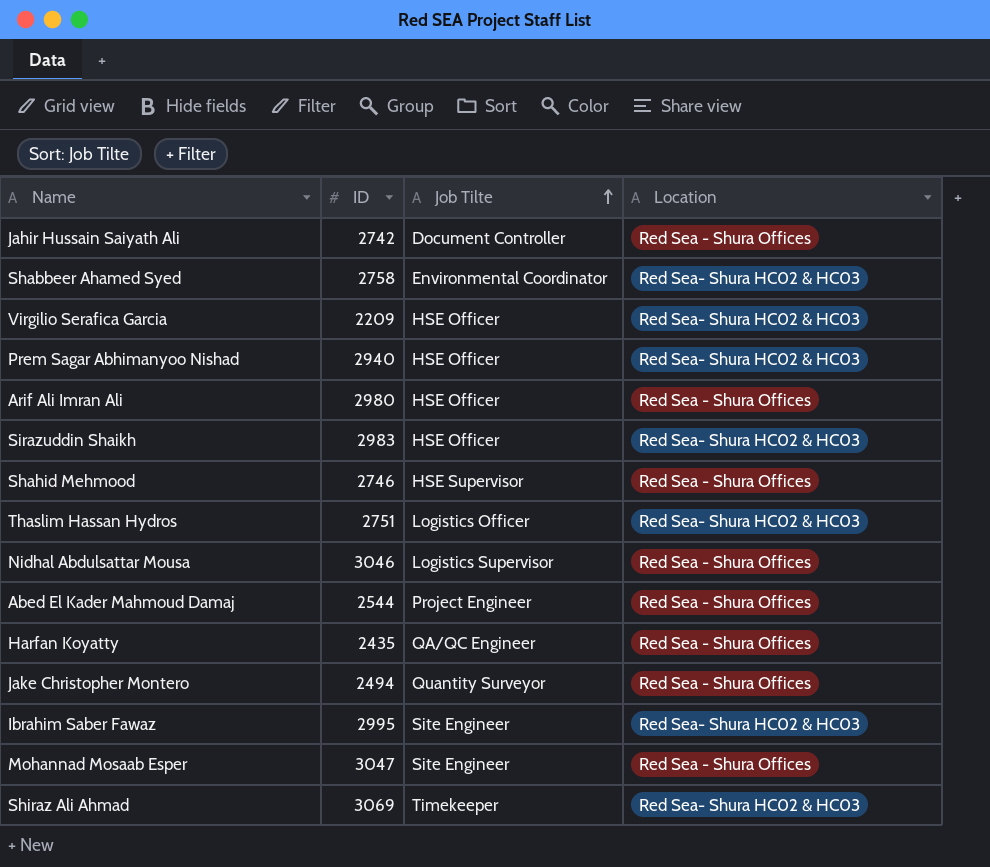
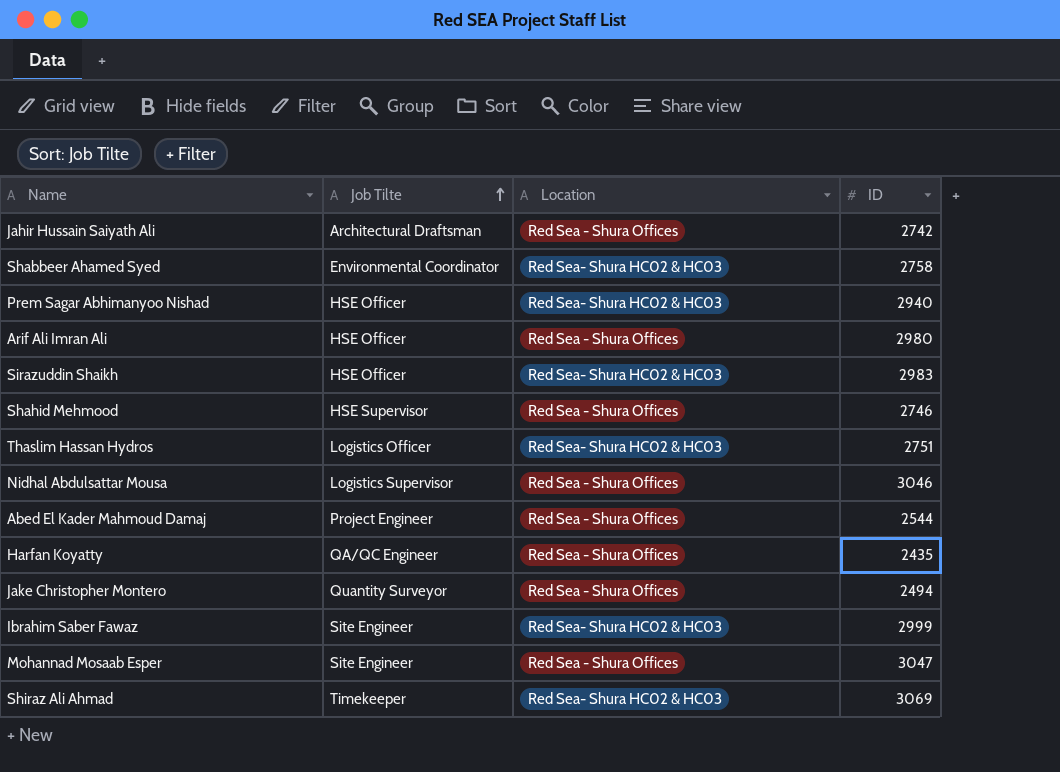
column ID | position: 2 -> 4
row Virgilio Serafica Garcia: 2209 | HSE Officer | Red Sea- Shura HC02 & HC03 -> none
Jahir Hussain Saiyath Ali | Job Tilte: Document Controller -> Architectural Draftsman
Ibrahim Saber Fawaz | ID: 2995 -> 2999

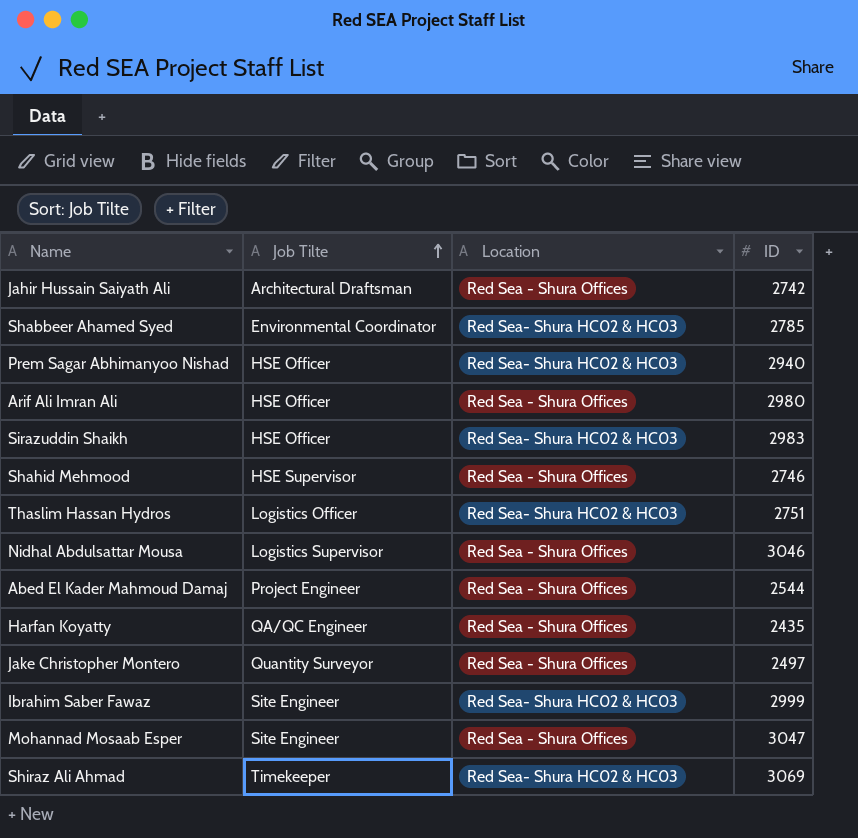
Shabbeer Ahamed Syed | ID: 2758 -> 2785
Jake Christopher Montero | ID: 2494 -> 2497

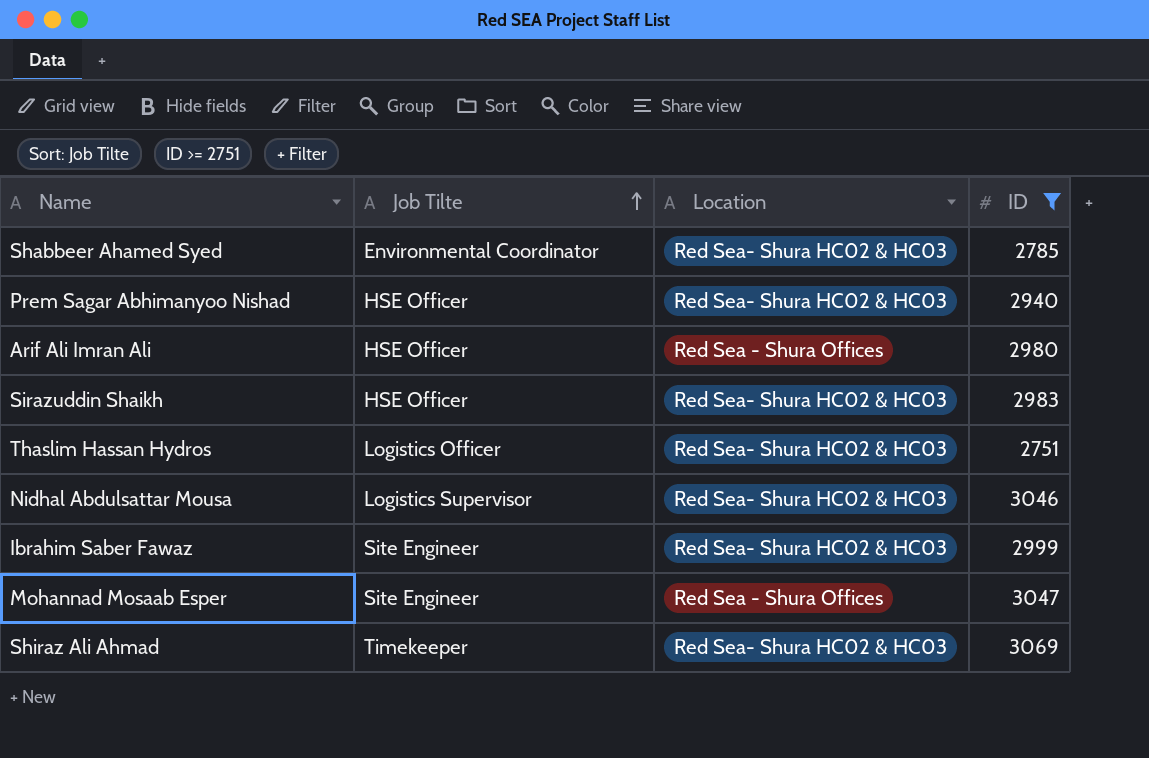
filter: none -> ID >= 2751
Nidhal Abdulsattar Mousa | Location: Red Sea - Shura Offices -> Red Sea- Shura HC02 & HC03

